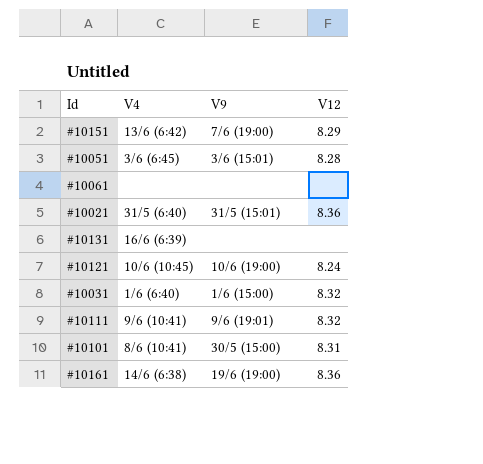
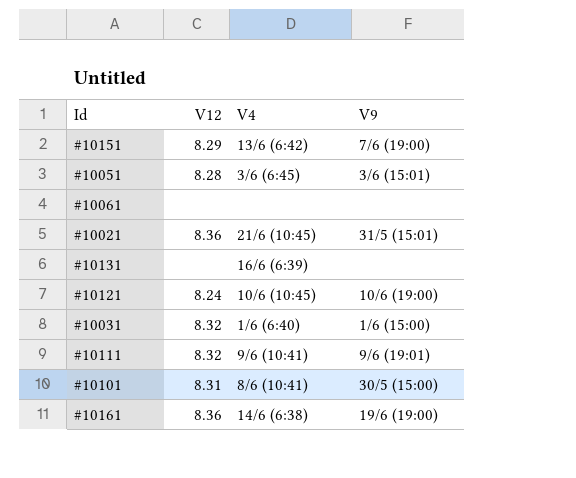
column V12 | position: 4 -> 2
#10021 | V4: 31/5 (6:40) -> 21/6 (10:45)

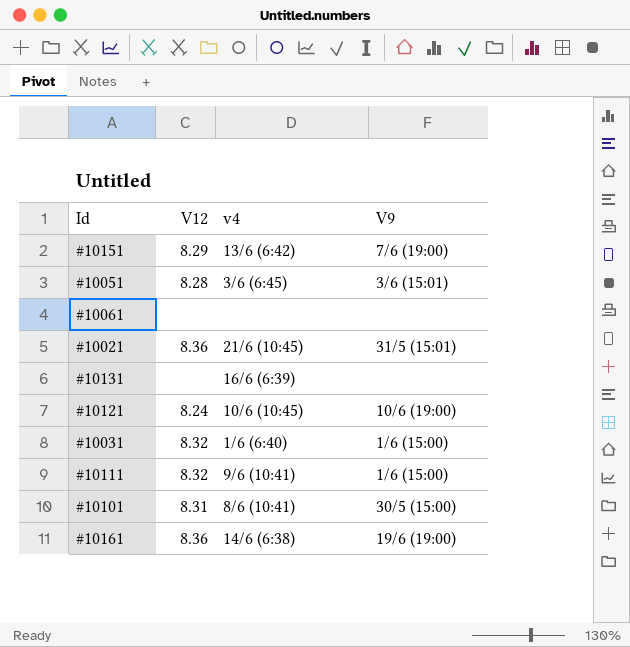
column name: V4 -> v4
#10111 | V9: 9/6 (19:01) -> 1/6 (15:00)

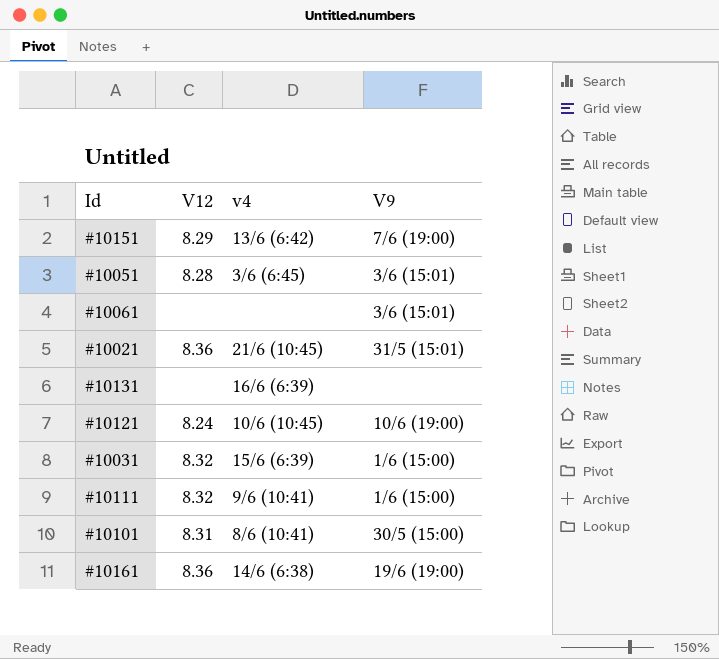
#10061 | V9: none -> 3/6 (15:01)
#10031 | v4: 1/6 (6:40) -> 15/6 (6:39)

